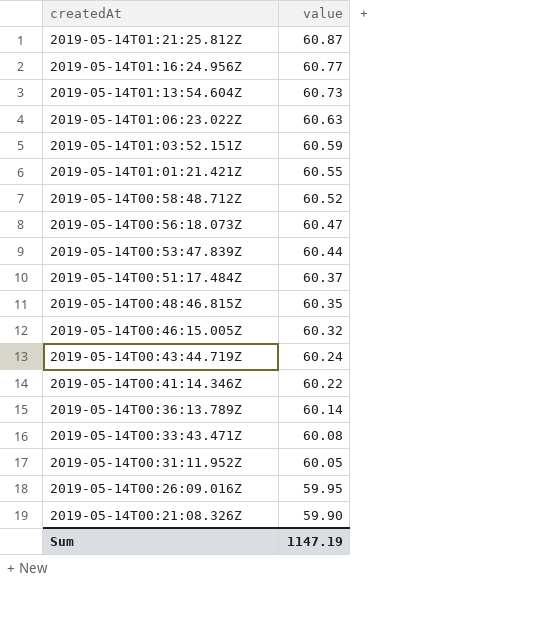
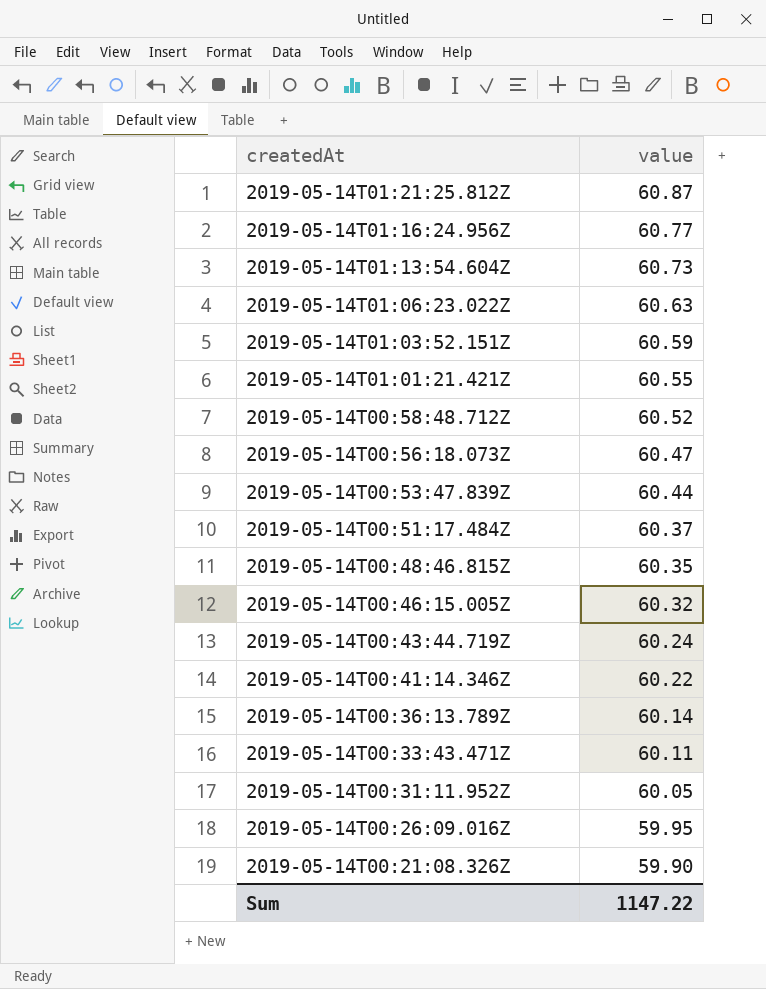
2019-05-14T00:33:43.471Z | value: 60.08 -> 60.11
Sum | value: 1147.19 -> 1147.22

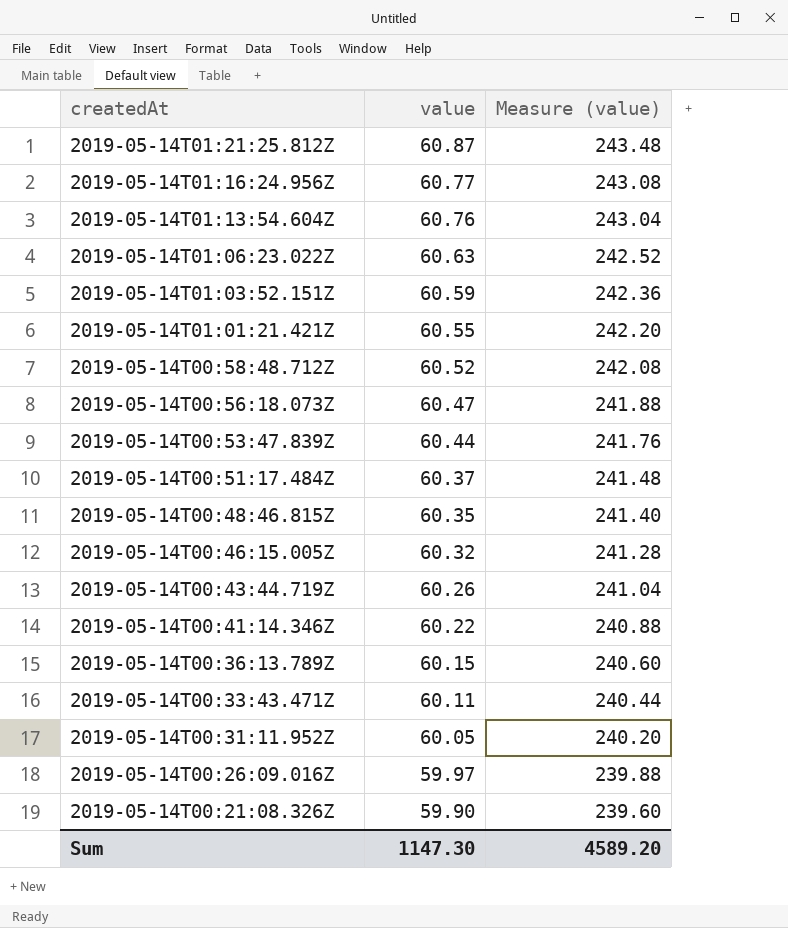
column Measure (value) | formula: none -> [value] * 4
2019-05-14T01:13:54.604Z | value: 60.73 -> 60.76
2019-05-14T00:43:44.719Z | value: 60.24 -> 60.26
2019-05-14T00:36:13.789Z | value: 60.14 -> 60.15
2019-05-14T00:26:09.016Z | value: 59.95 -> 59.97
Sum | value: 1147.22 -> 1147.30

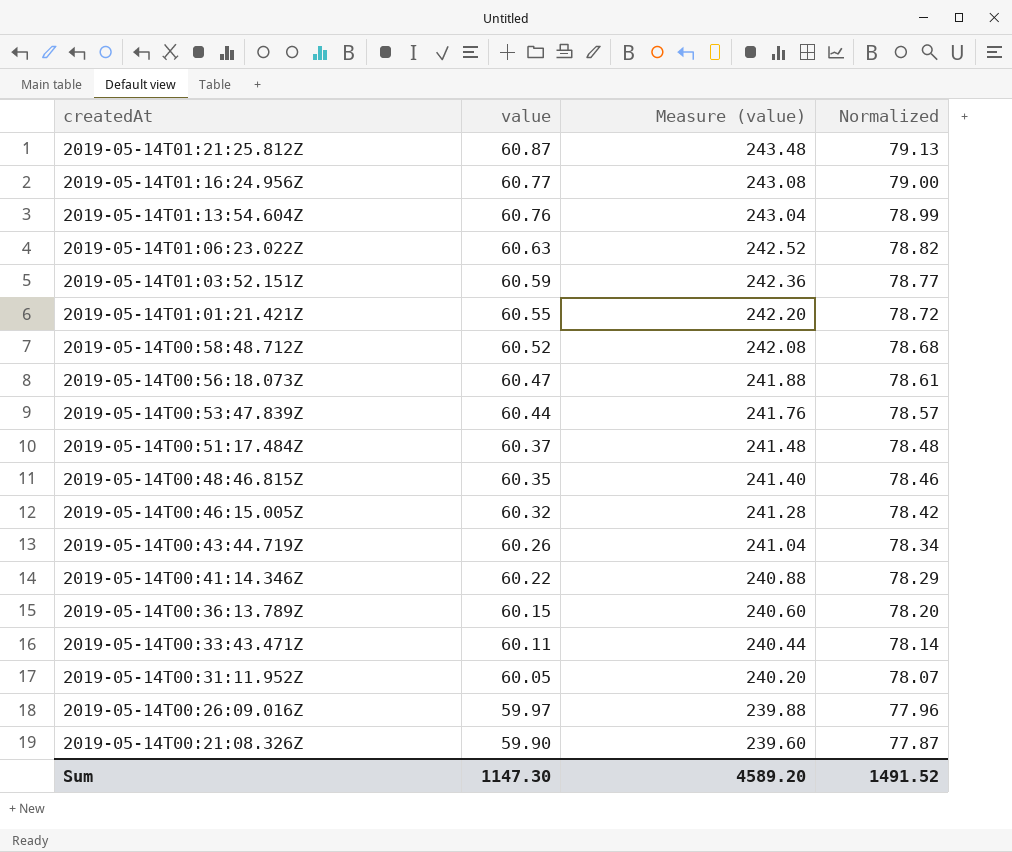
column Normalized | formula: none -> [value] * 1.3

